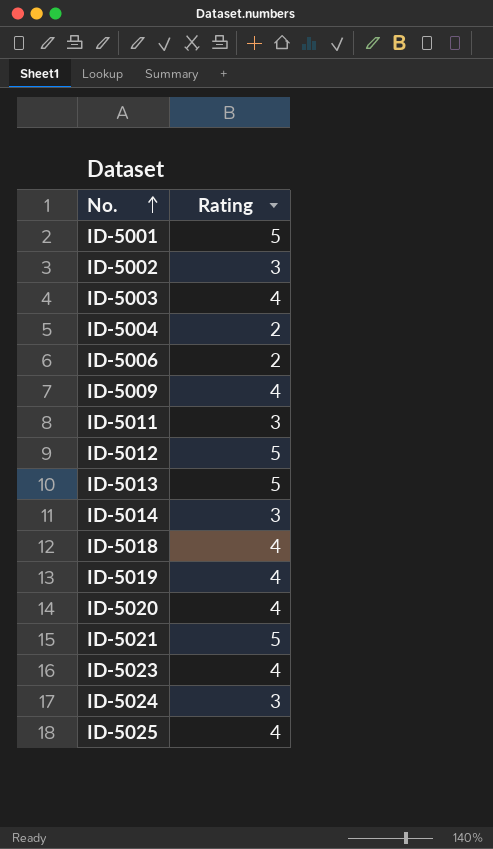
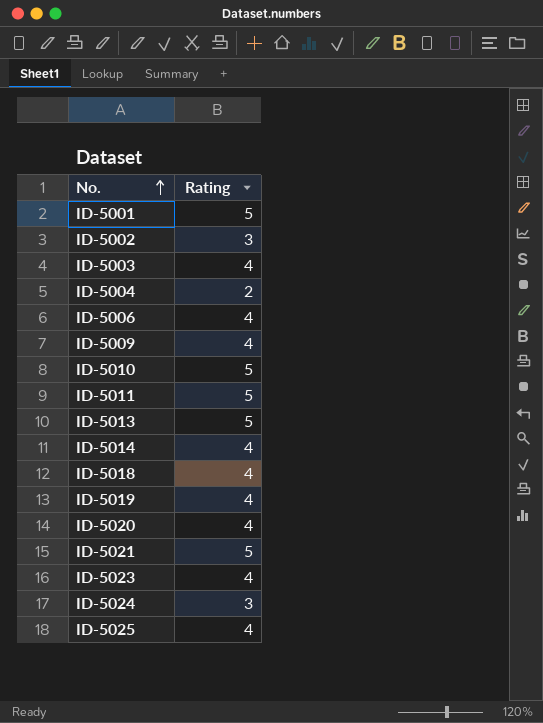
row ID-5012: 5 -> none
ID-5006 | Rating: 2 -> 4
row ID-5010: none -> 5
ID-5011 | Rating: 3 -> 5
ID-5014 | Rating: 3 -> 4

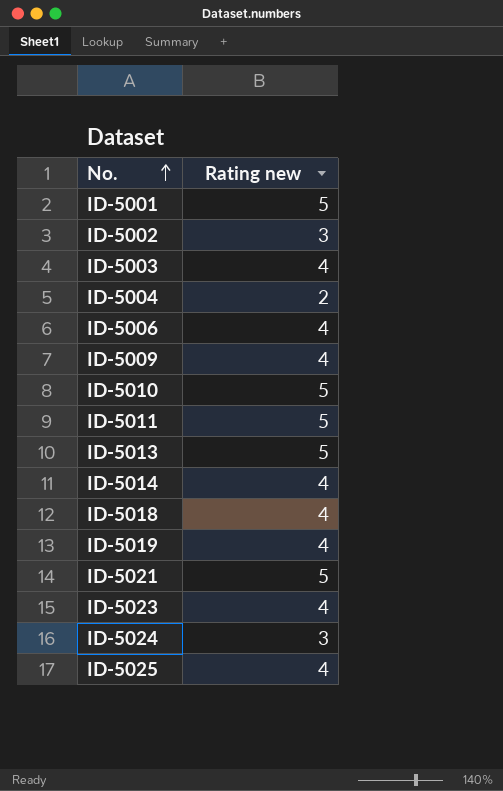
column name: Rating -> Rating new
row ID-5020: 4 -> none

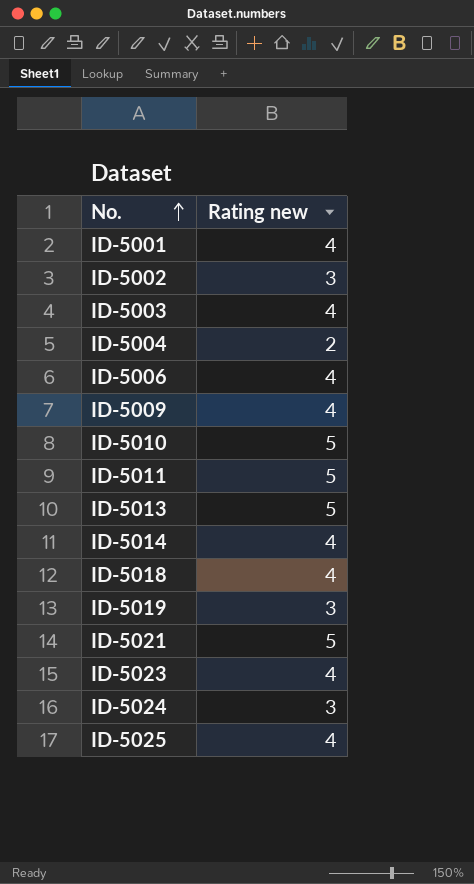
ID-5001 | Rating new: 5 -> 4
ID-5019 | Rating new: 4 -> 3

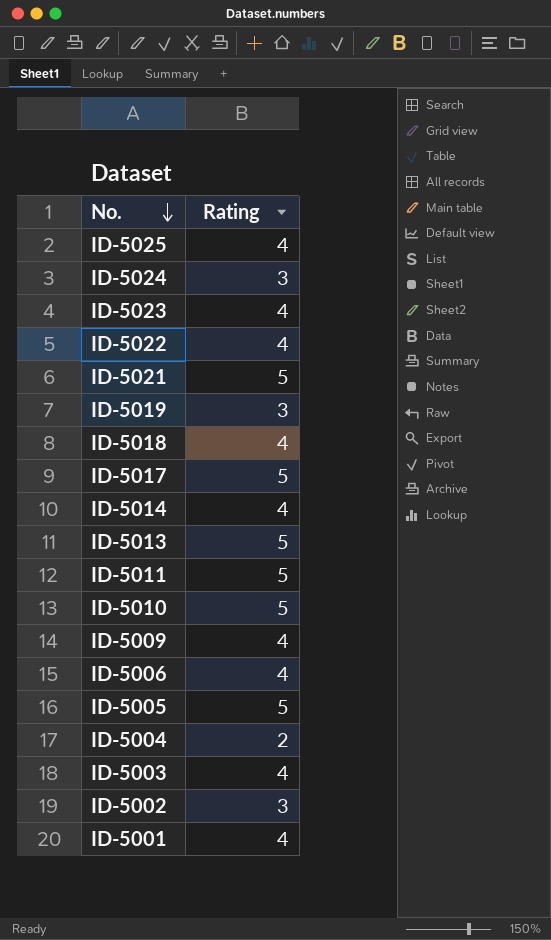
row order: No. ascending -> No. descending
column name: Rating new -> Rating
row ID-5022: none -> 4
row ID-5017: none -> 5
row ID-5005: none -> 5

